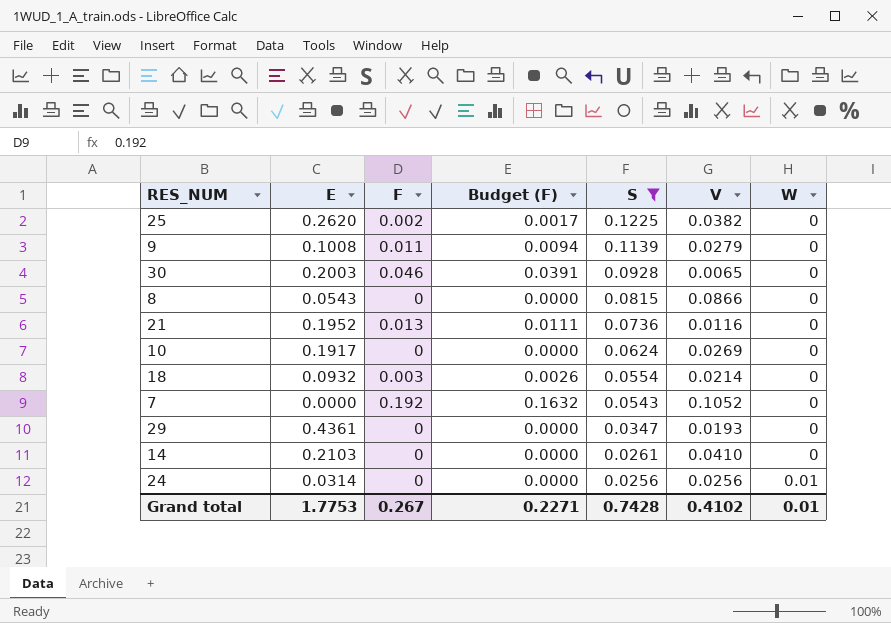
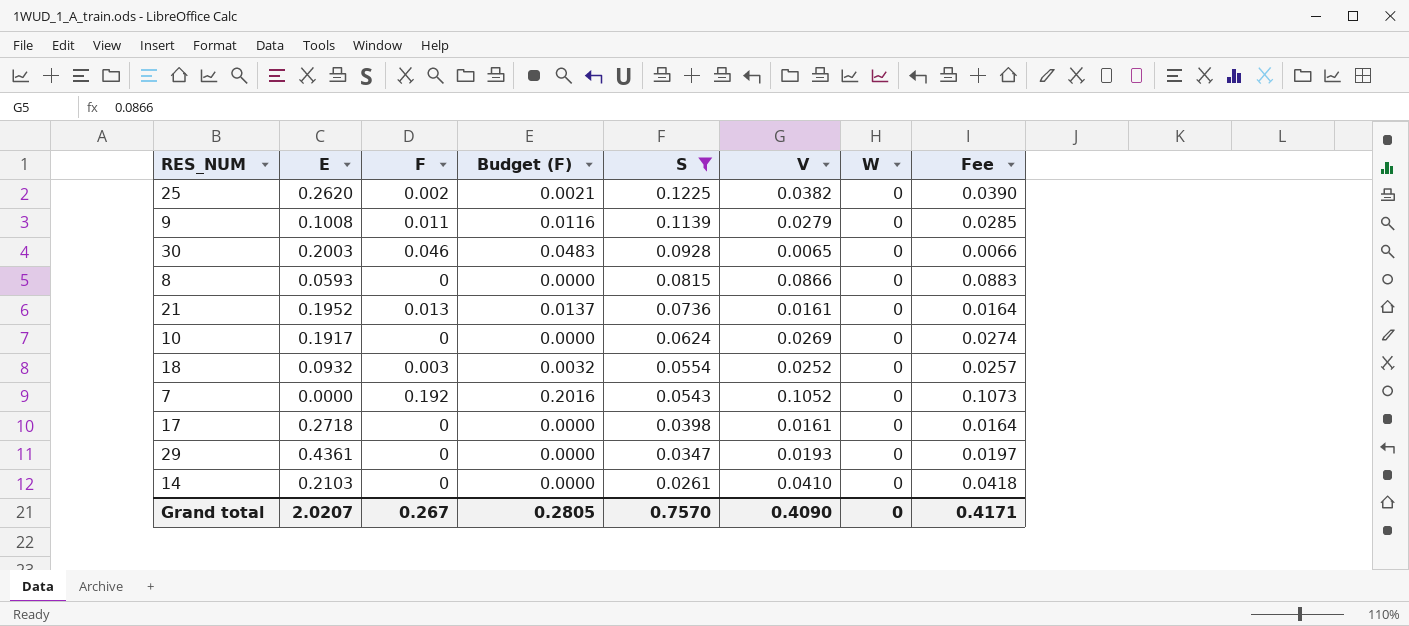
column Budget (F) | formula: [F] * 0.85 -> [F] * 1.05
column Fee | formula: none -> [V] * 1.02
row 24: 0.0314 | 0 | 0.0000 | 0.0256 | 0.0256 | 0.01 -> none
8 | E: 0.0543 -> 0.0593
21 | V: 0.0116 -> 0.0161
18 | V: 0.0214 -> 0.0252
row 17: none -> 0.2718 | 0 | 0.0000 | 0.0398 | 0.0161 | 0 | 0.0164
Grand total | E: 1.7753 -> 2.0207
Grand total | Budget (F): 0.2271 -> 0.2805
Grand total | S: 0.7428 -> 0.7570
Grand total | V: 0.4102 -> 0.4090
Grand total | W: 0.01 -> 0

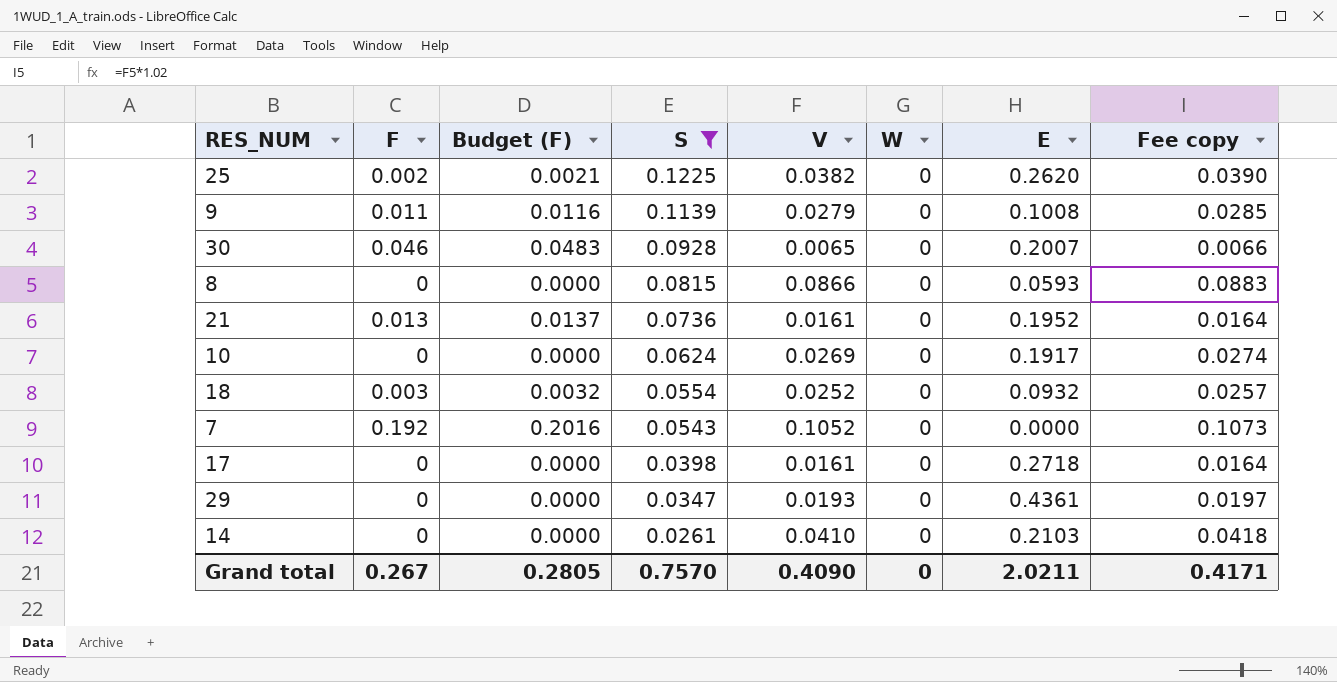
column E | position: 2 -> 7
column name: Fee -> Fee copy
30 | E: 0.2003 -> 0.2007
Grand total | E: 2.0207 -> 2.0211

